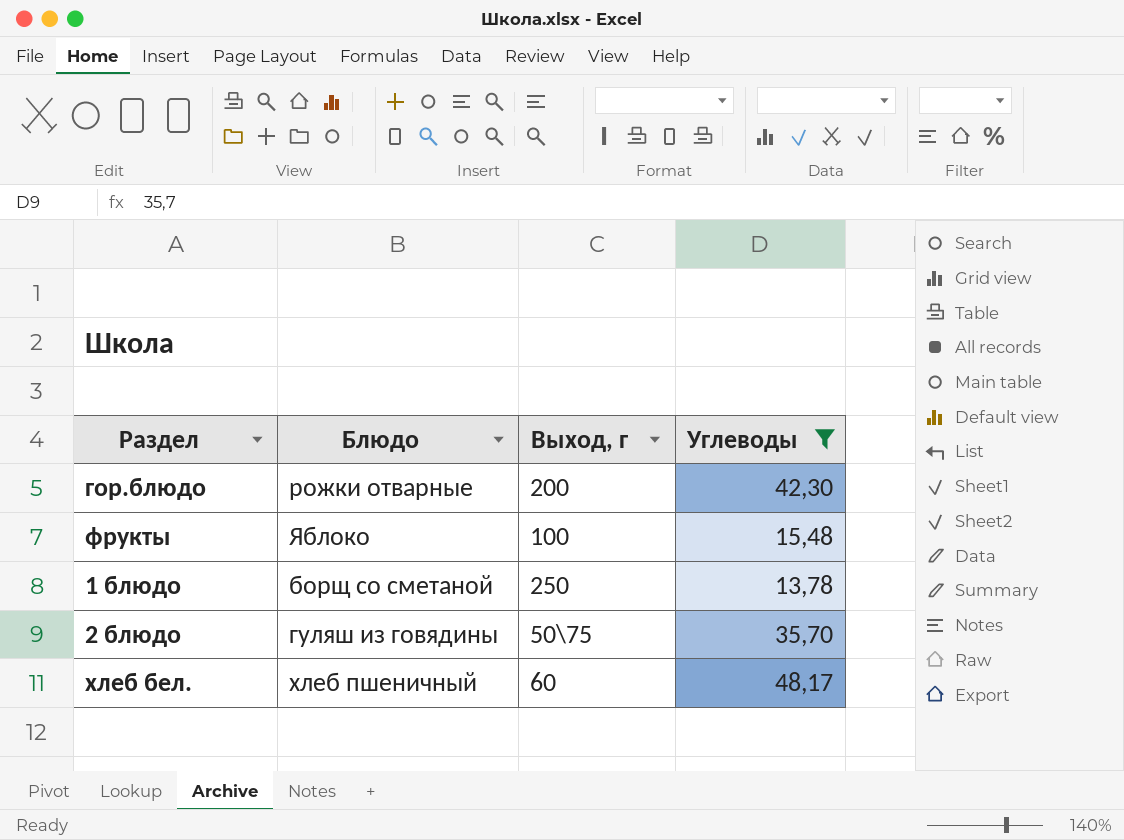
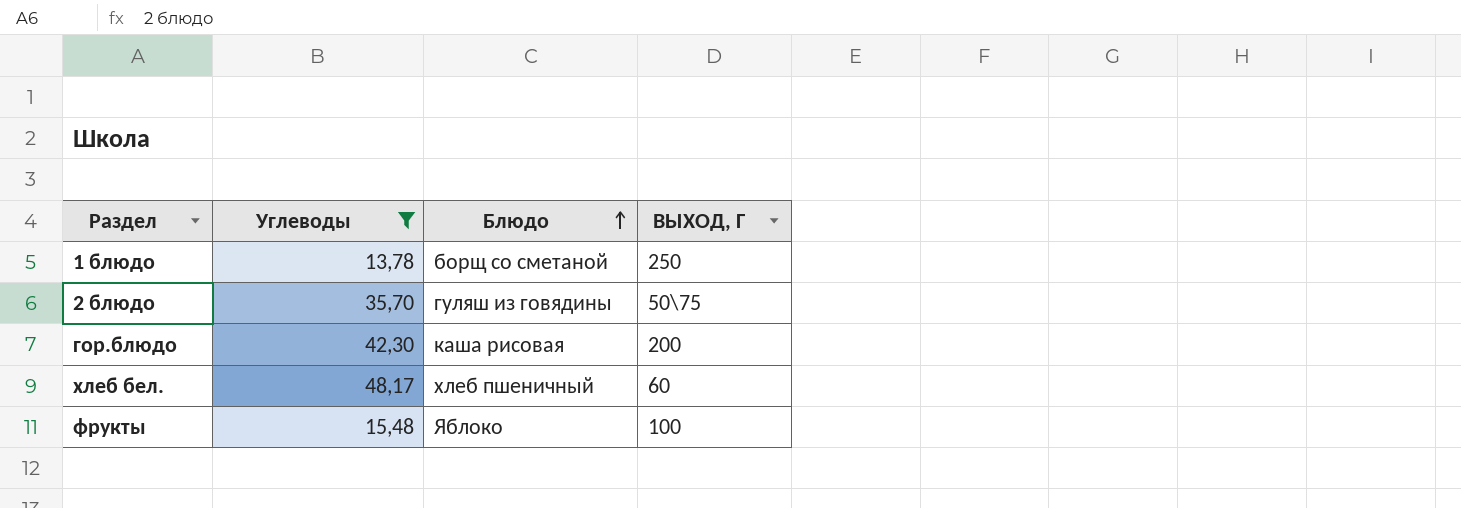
row order: none -> Блюдо ascending
column Углеводы | position: 4 -> 2
column name: Выход, г -> ВЫХОД, Г
гор.блюдо | Блюдо: рожки отварные -> каша рисовая

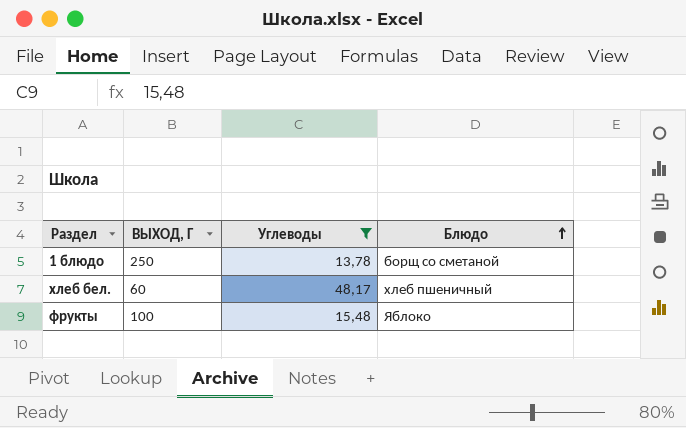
column ВЫХОД, Г | position: 4 -> 2
row 2 блюдо: 35,70 | гуляш из говядины | 50\75 -> none
row гор.блюдо: 42,30 | каша рисовая | 200 -> none

